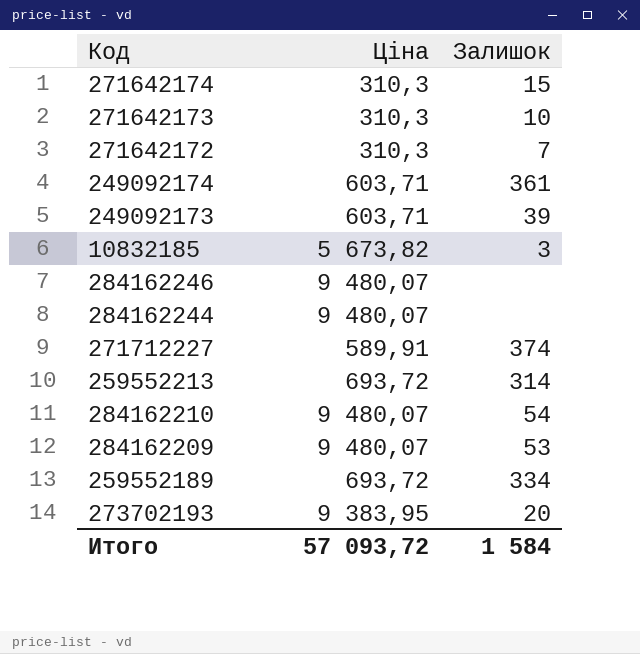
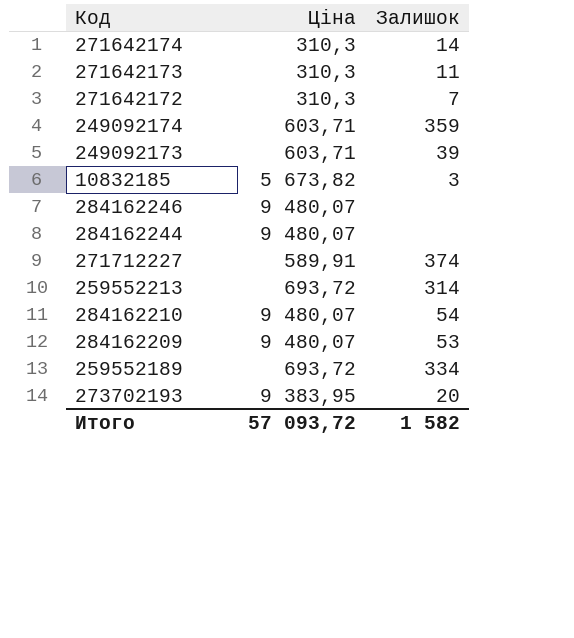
271642174 | Залишок: 15 -> 14
271642173 | Залишок: 10 -> 11
249092174 | Залишок: 361 -> 359
Итого | Залишок: 1 584 -> 1 582

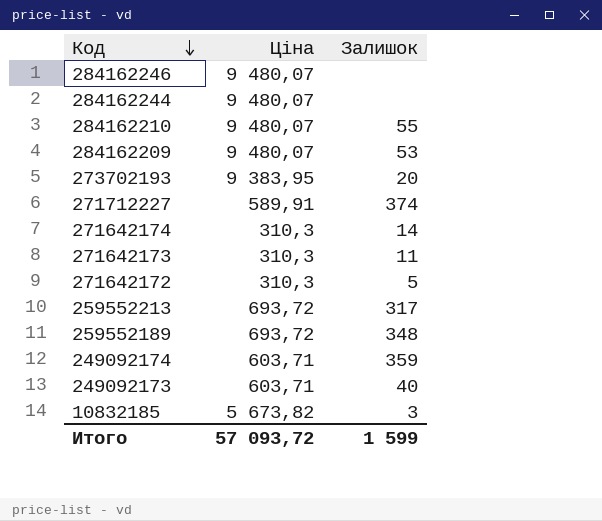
row order: none -> Код descending
284162210 | Залишок: 54 -> 55
271642172 | Залишок: 7 -> 5
259552213 | Залишок: 314 -> 317
259552189 | Залишок: 334 -> 348
249092173 | Залишок: 39 -> 40
Итого | Залишок: 1 582 -> 1 599

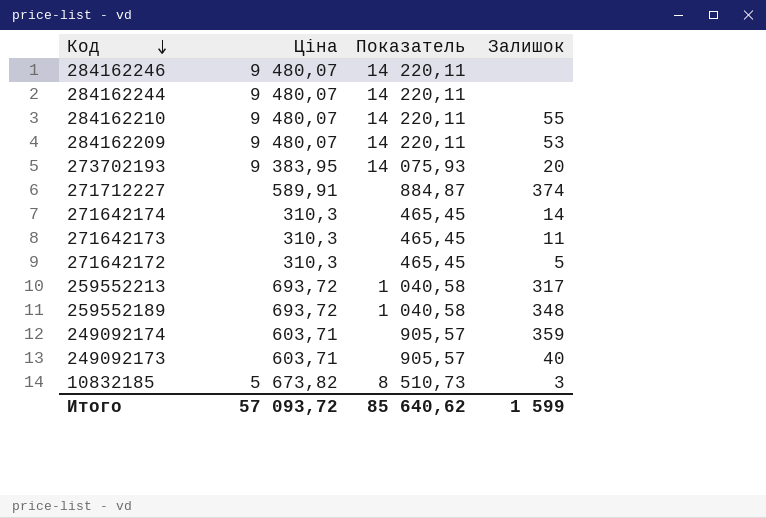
column Показатель | formula: none -> [Ціна] * 1,5

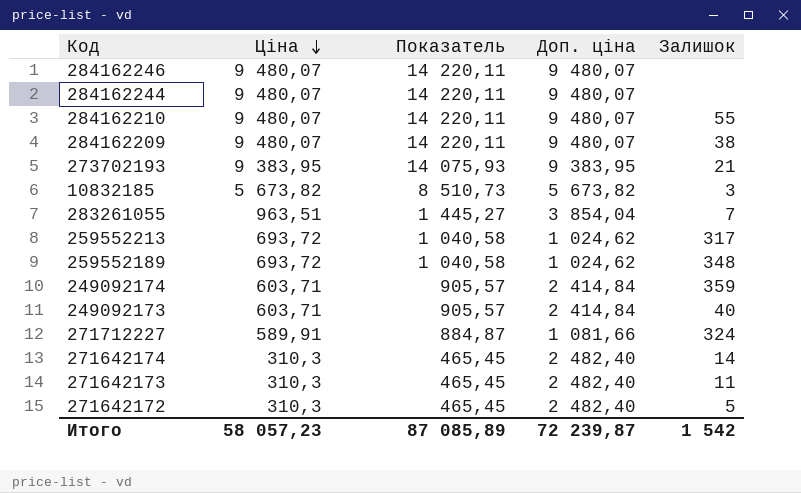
row order: Код descending -> Ціна descending
column Доп. ціна | position: none -> 4
284162209 | Залишок: 53 -> 38
273702193 | Залишок: 20 -> 21
row 283261055: none -> 963,51 | 1 445,27 | 3 854,04 | 7
271712227 | Залишок: 374 -> 324
Итого | Ціна: 57 093,72 -> 58 057,23
Итого | Показатель: 85 640,62 -> 87 085,89
Итого | Залишок: 1 599 -> 1 542

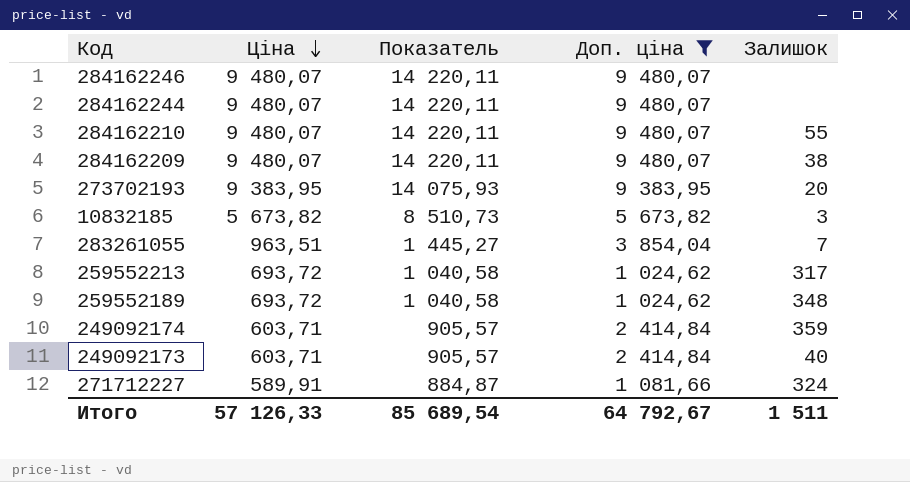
filter: none -> Доп. ціна != 2 482,40
273702193 | Залишок: 21 -> 20
Итого | Ціна: 58 057,23 -> 57 126,33
Итого | Показатель: 87 085,89 -> 85 689,54
Итого | Доп. ціна: 72 239,87 -> 64 792,67
Итого | Залишок: 1 542 -> 1 511

